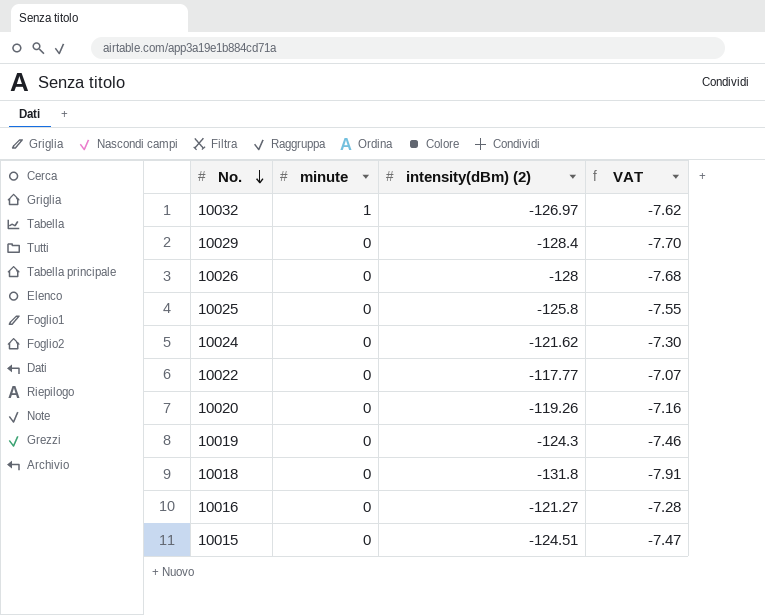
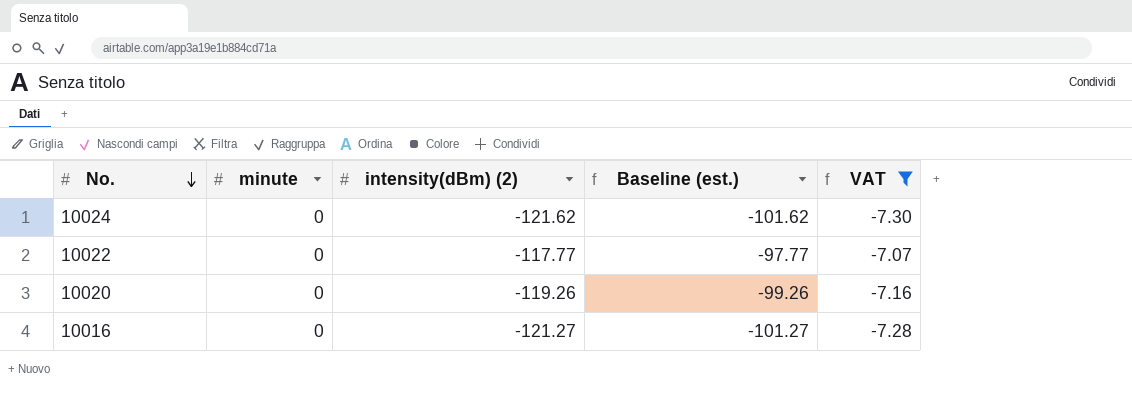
filter: none -> VAT >= -7.30
column Baseline (est.) | formula: none -> [intensity(dBm) (2)] + 20

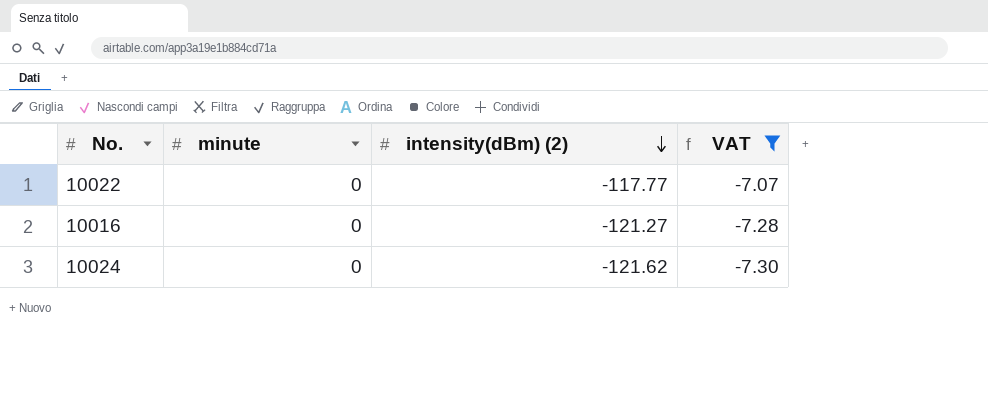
row order: No. descending -> intensity(dBm) (2) descending
column Baseline (est.) | formula: [intensity(dBm) (2)] + 20 -> none
row 10020: 0 | -119.26 | -99.26 | -7.16 -> none

